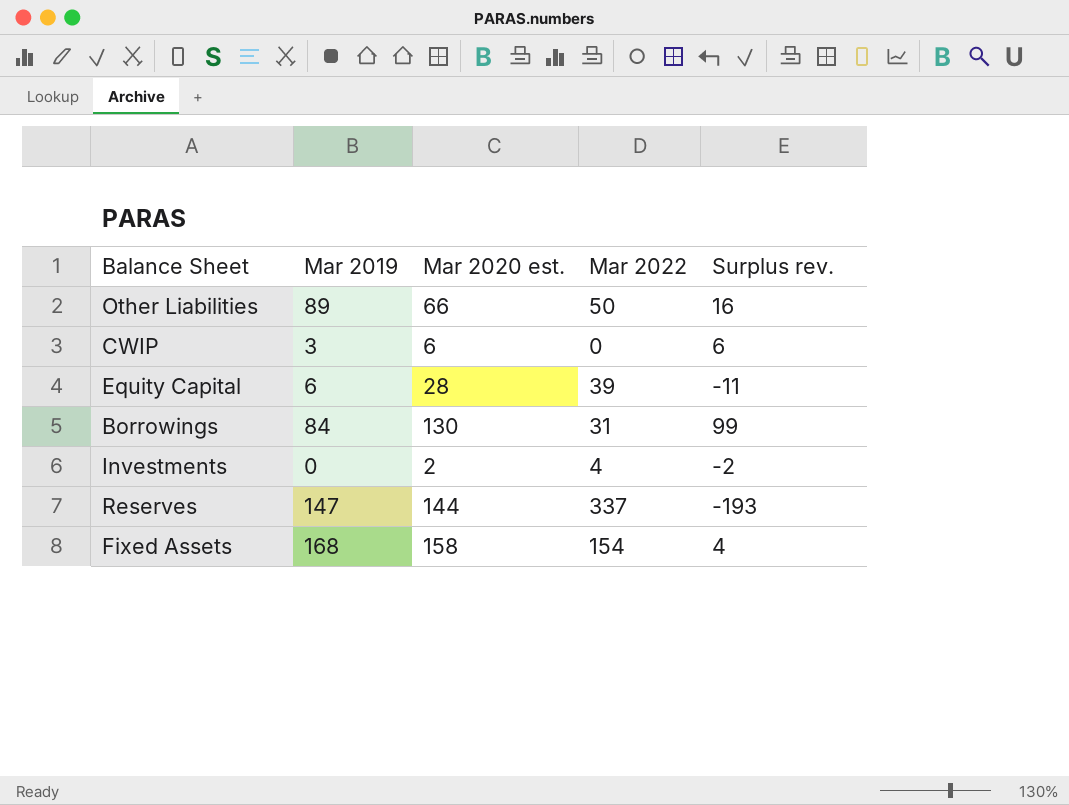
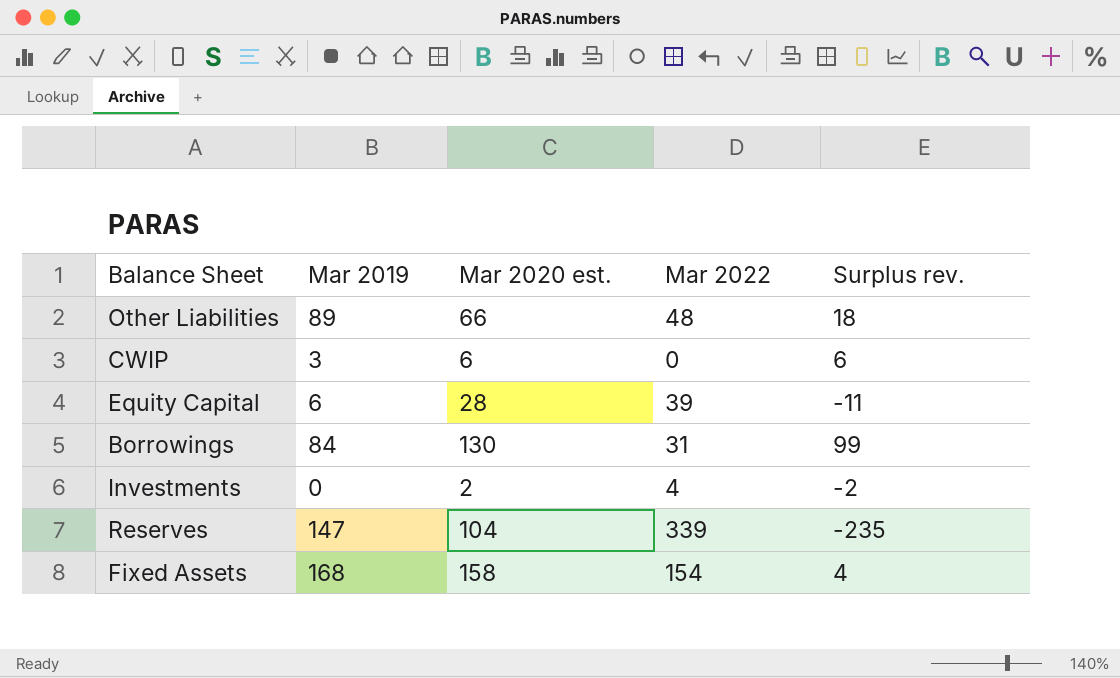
Other Liabilities | Mar 2022: 50 -> 48
Other Liabilities | Surplus rev.: 16 -> 18
Reserves | Mar 2020 est.: 144 -> 104
Reserves | Mar 2022: 337 -> 339
Reserves | Surplus rev.: -193 -> -235

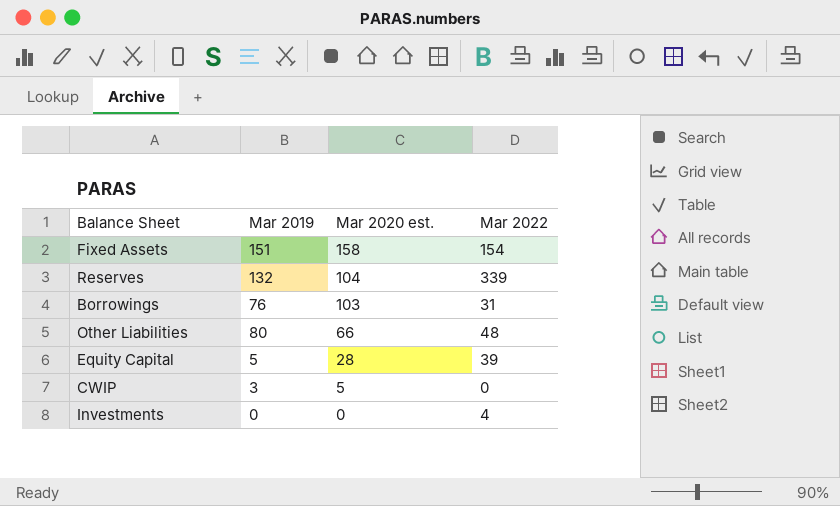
row order: none -> Mar 2020 est. descending
column Surplus rev. | formula: [Mar 2020 est.] - [Mar 2022] -> none
Fixed Assets | Mar 2019: 168 -> 151
Reserves | Mar 2019: 147 -> 132
Borrowings | Mar 2019: 84 -> 76
Borrowings | Mar 2020 est.: 130 -> 103
Other Liabilities | Mar 2019: 89 -> 80
Equity Capital | Mar 2019: 6 -> 5
CWIP | Mar 2020 est.: 6 -> 5
Investments | Mar 2020 est.: 2 -> 0

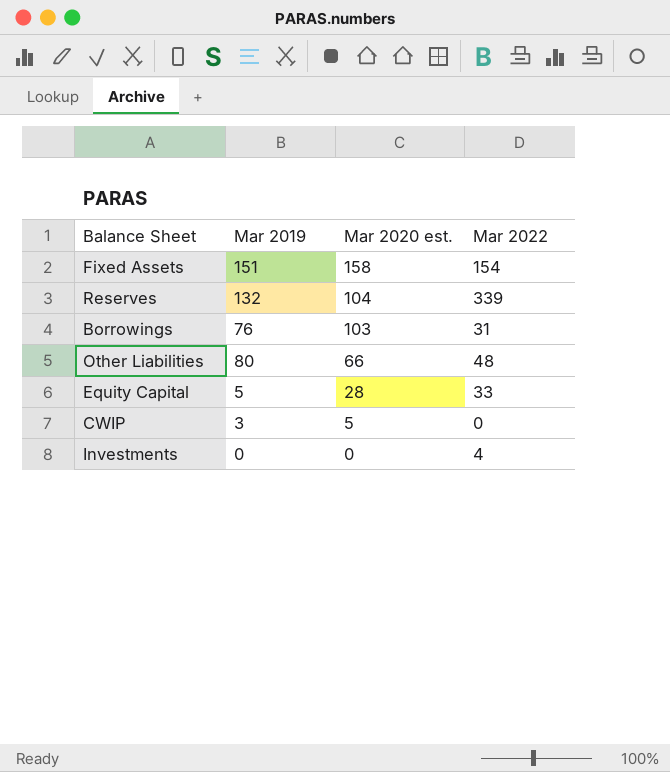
Equity Capital | Mar 2022: 39 -> 33

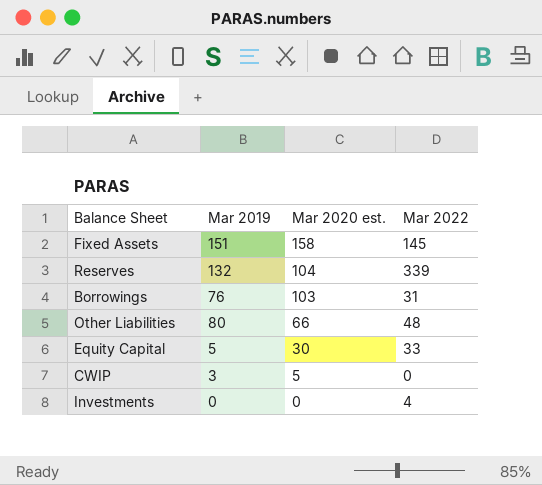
Fixed Assets | Mar 2022: 154 -> 145
Equity Capital | Mar 2020 est.: 28 -> 30

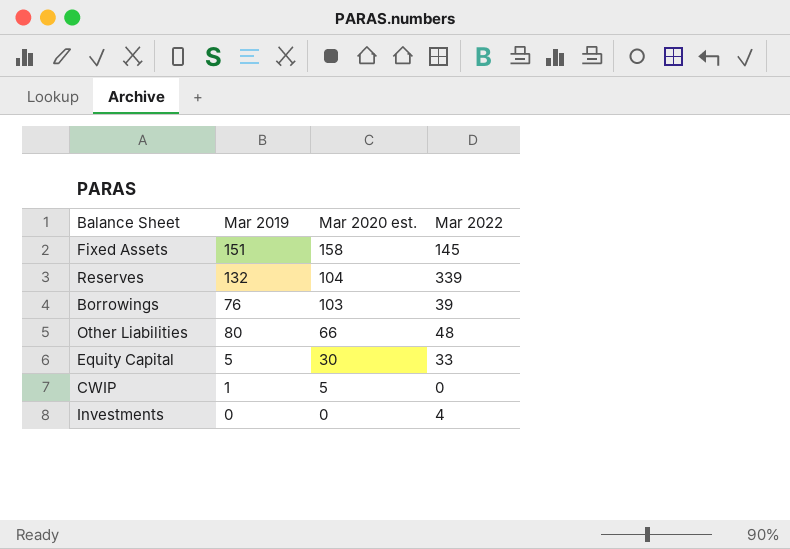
Borrowings | Mar 2022: 31 -> 39
CWIP | Mar 2019: 3 -> 1

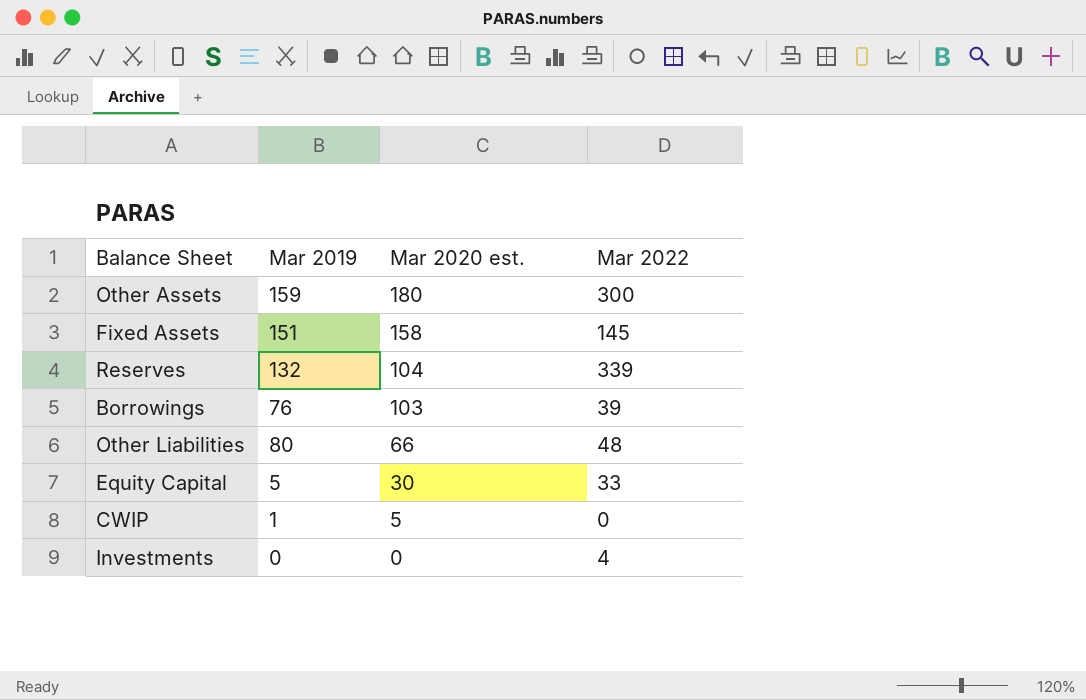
row Other Assets: none -> 159 | 180 | 300

